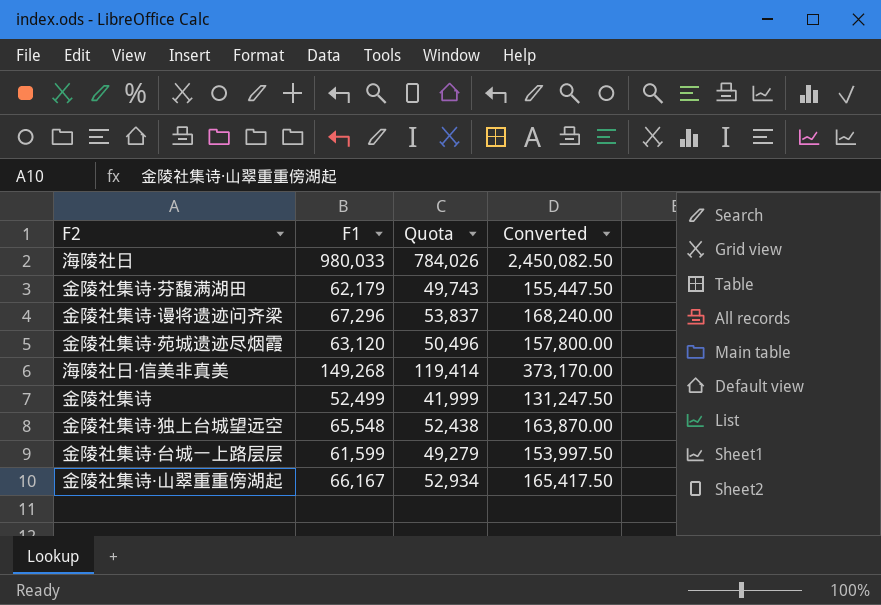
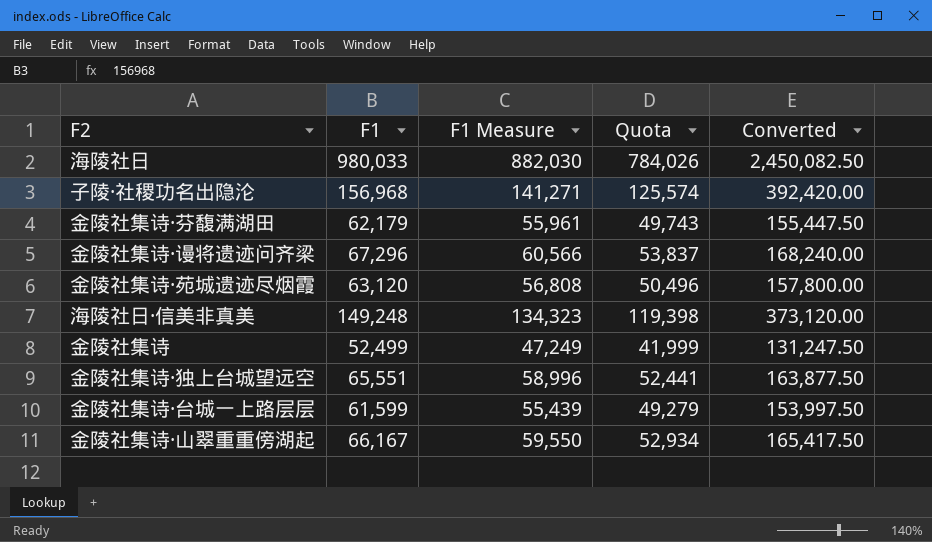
column F1 Measure | formula: none -> [F1] * 0.9
row 子陵·社稷功名出隐沦: none -> 156,968 | 141,271 | 125,574 | 392,420.00
海陵社日·信美非真美 | F1: 149,268 -> 149,248
海陵社日·信美非真美 | Quota: 119,414 -> 119,398
海陵社日·信美非真美 | Converted: 373,170.00 -> 373,120.00
金陵社集诗·独上台城望远空 | F1: 65,548 -> 65,551
金陵社集诗·独上台城望远空 | Quota: 52,438 -> 52,441
金陵社集诗·独上台城望远空 | Converted: 163,870.00 -> 163,877.50

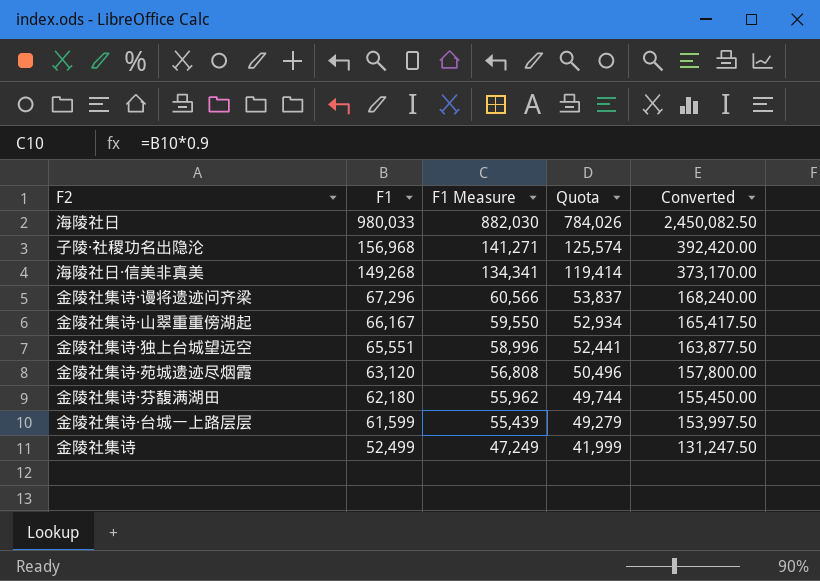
row order: none -> F1 descending
海陵社日·信美非真美 | F1: 149,248 -> 149,268
海陵社日·信美非真美 | F1 Measure: 134,323 -> 134,341
海陵社日·信美非真美 | Quota: 119,398 -> 119,414
海陵社日·信美非真美 | Converted: 373,120.00 -> 373,170.00
金陵社集诗·芬馥满湖田 | F1: 62,179 -> 62,180
金陵社集诗·芬馥满湖田 | F1 Measure: 55,961 -> 55,962
金陵社集诗·芬馥满湖田 | Quota: 49,743 -> 49,744
金陵社集诗·芬馥满湖田 | Converted: 155,447.50 -> 155,450.00

